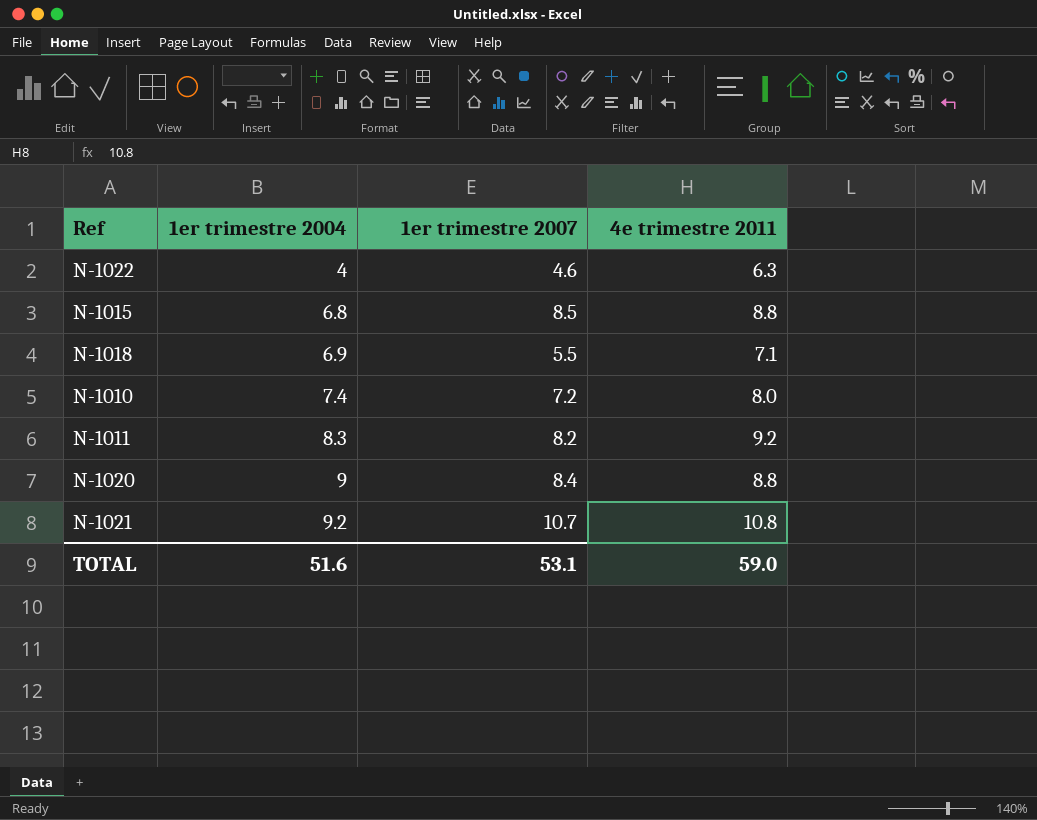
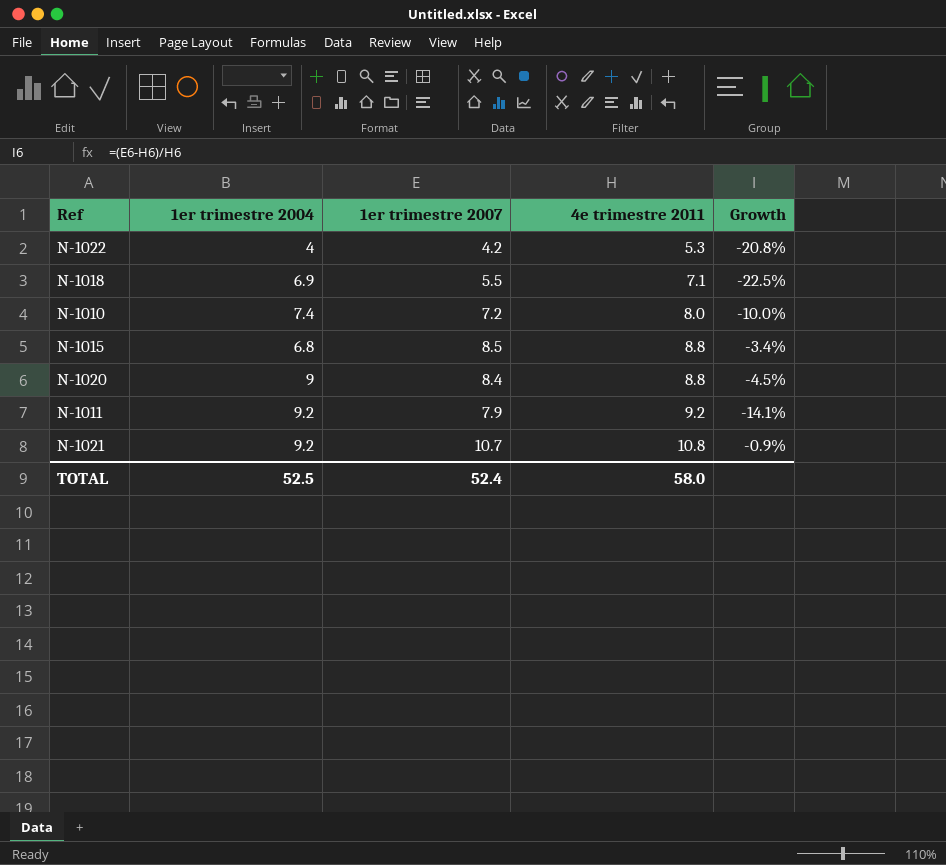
row order: 1er trimestre 2004 ascending -> 4e trimestre 2011 ascending
column Growth | formula: none -> ([1er trimestre 2007] - [4e trimestre 2011]) / [4e trimestre 2011]
N-1022 | 1er trimestre 2007: 4.6 -> 4.2
N-1022 | 4e trimestre 2011: 6.3 -> 5.3
N-1011 | 1er trimestre 2004: 8.3 -> 9.2
N-1011 | 1er trimestre 2007: 8.2 -> 7.9
TOTAL | 1er trimestre 2004: 51.6 -> 52.5
TOTAL | 1er trimestre 2007: 53.1 -> 52.4
TOTAL | 4e trimestre 2011: 59.0 -> 58.0

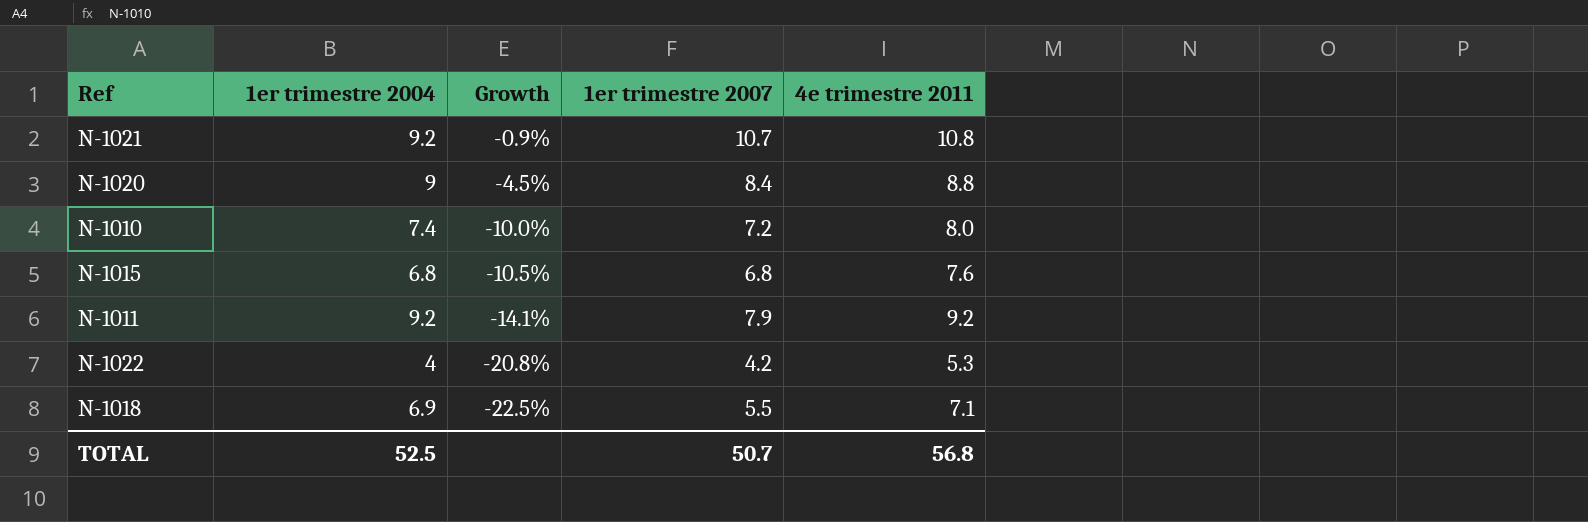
row order: 4e trimestre 2011 ascending -> Growth descending
column Growth | position: 5 -> 3
N-1015 | Growth: -3.4% -> -10.5%
N-1015 | 1er trimestre 2007: 8.5 -> 6.8
N-1015 | 4e trimestre 2011: 8.8 -> 7.6
TOTAL | 1er trimestre 2007: 52.4 -> 50.7
TOTAL | 4e trimestre 2011: 58.0 -> 56.8

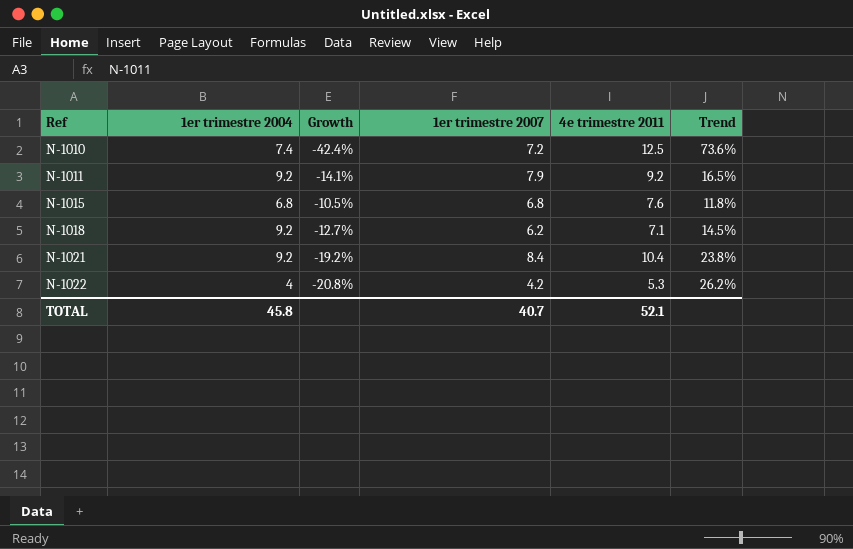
row order: Growth descending -> Ref ascending
column Trend | formula: none -> ([4e trimestre 2011] - [1er trimestre 2007]) / [1er trimestre 2007]
row N-1020: 9 | -4.5% | 8.4 | 8.8 -> none
N-1010 | Growth: -10.0% -> -42.4%
N-1010 | 4e trimestre 2011: 8.0 -> 12.5
N-1018 | 1er trimestre 2004: 6.9 -> 9.2
N-1018 | Growth: -22.5% -> -12.7%
N-1018 | 1er trimestre 2007: 5.5 -> 6.2
N-1021 | Growth: -0.9% -> -19.2%
N-1021 | 1er trimestre 2007: 10.7 -> 8.4
N-1021 | 4e trimestre 2011: 10.8 -> 10.4
TOTAL | 1er trimestre 2004: 52.5 -> 45.8
TOTAL | 1er trimestre 2007: 50.7 -> 40.7
TOTAL | 4e trimestre 2011: 56.8 -> 52.1

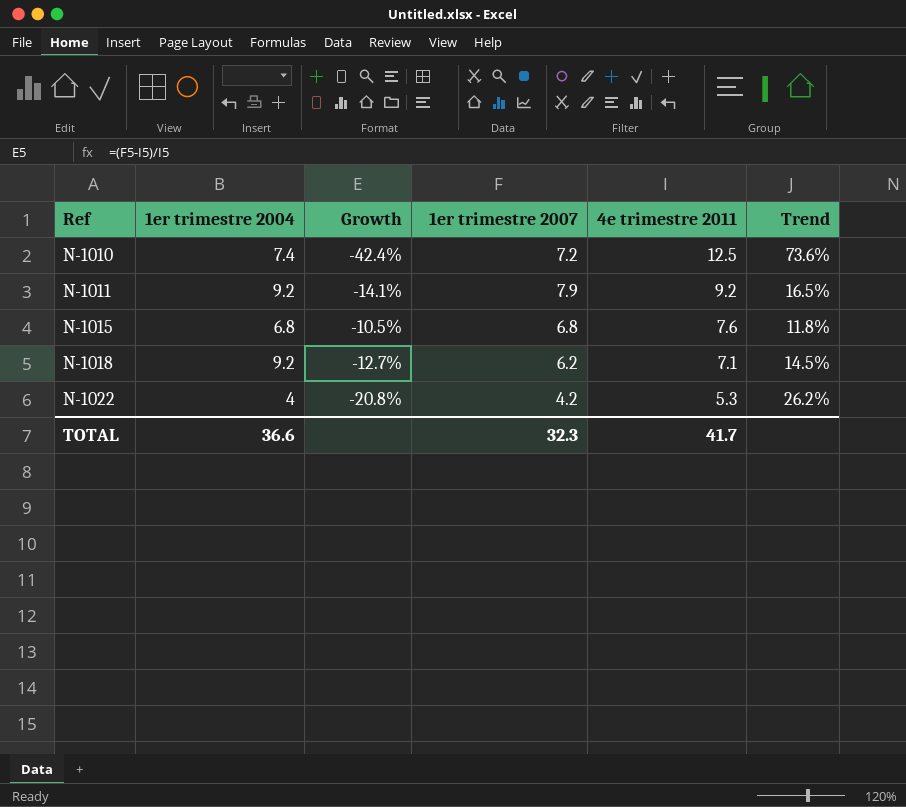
row N-1021: 9.2 | -19.2% | 8.4 | 10.4 | 23.8% -> none
TOTAL | 1er trimestre 2004: 45.8 -> 36.6
TOTAL | 1er trimestre 2007: 40.7 -> 32.3
TOTAL | 4e trimestre 2011: 52.1 -> 41.7

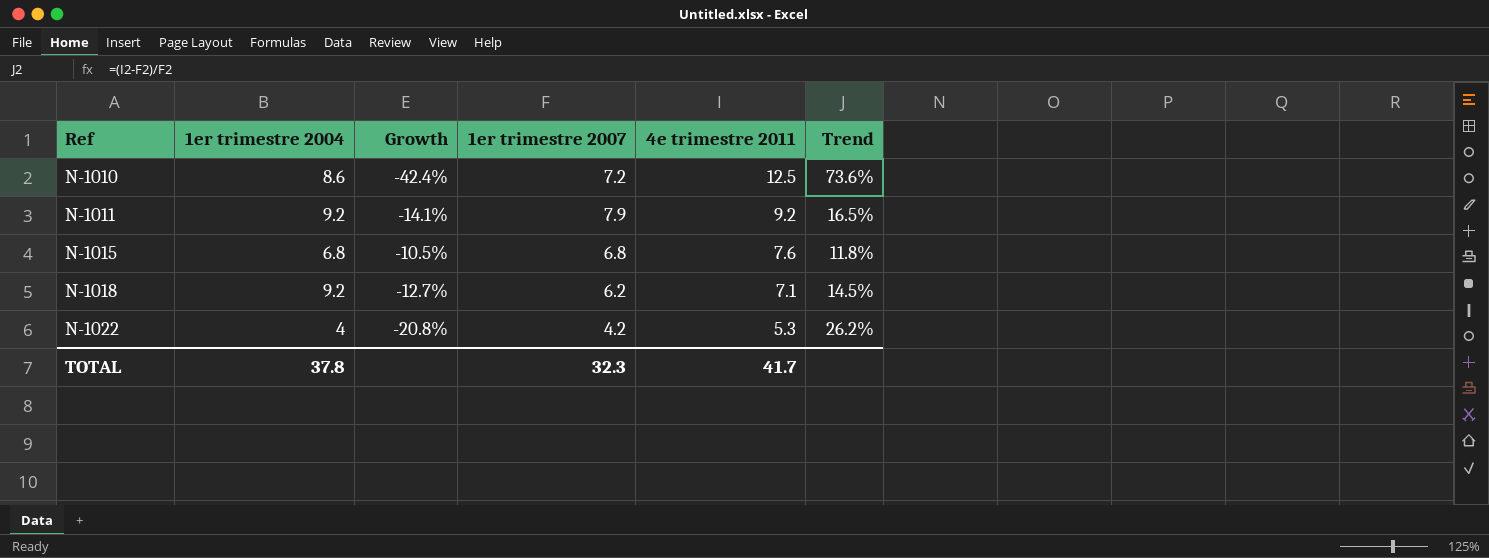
N-1010 | 1er trimestre 2004: 7.4 -> 8.6
TOTAL | 1er trimestre 2004: 36.6 -> 37.8

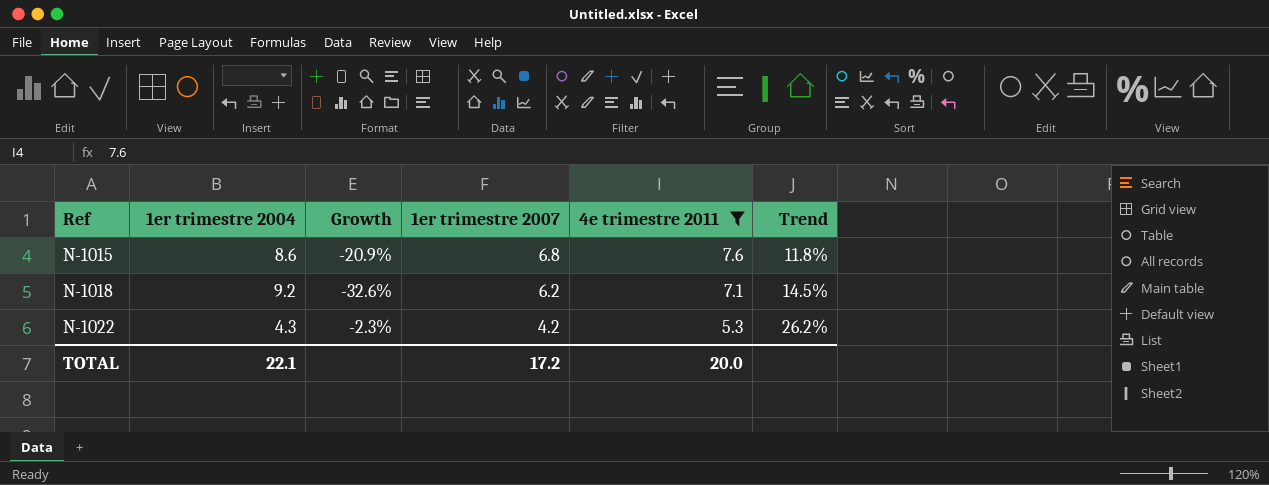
filter: none -> 4e trimestre 2011 <= 7.6
column Growth | formula: ([1er trimestre 2007] - [4e trimestre 2011]) / [4e trimestre 2011] -> ([1er trimestre 2007] - [1er trimestre 2004]) / [1er trimestre 2004]
N-1015 | 1er trimestre 2004: 6.8 -> 8.6
N-1022 | 1er trimestre 2004: 4 -> 4.3
TOTAL | 1er trimestre 2004: 37.8 -> 22.1
TOTAL | 1er trimestre 2007: 32.3 -> 17.2
TOTAL | 4e trimestre 2011: 41.7 -> 20.0

